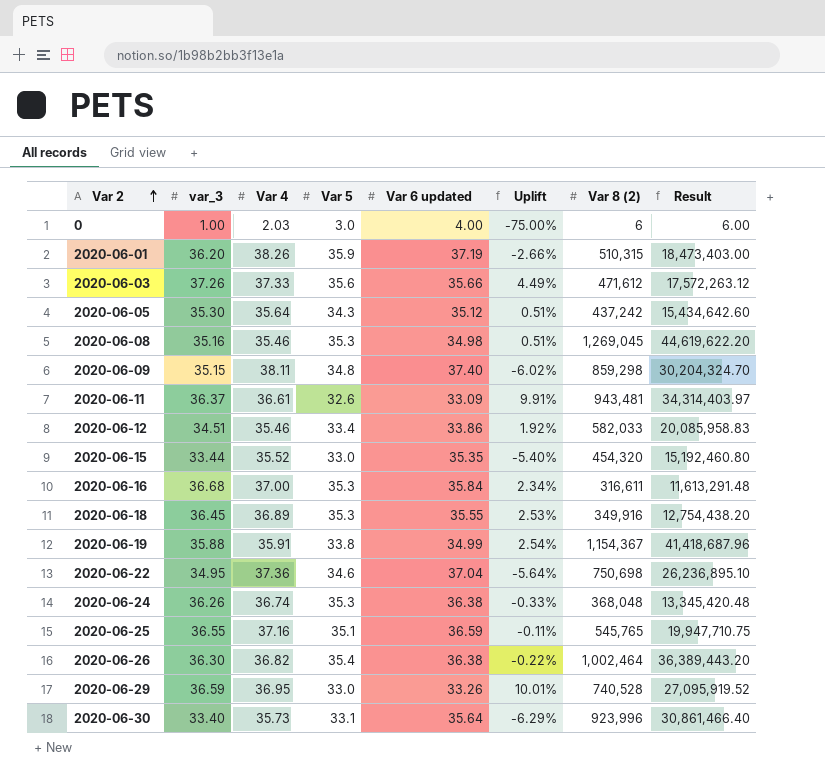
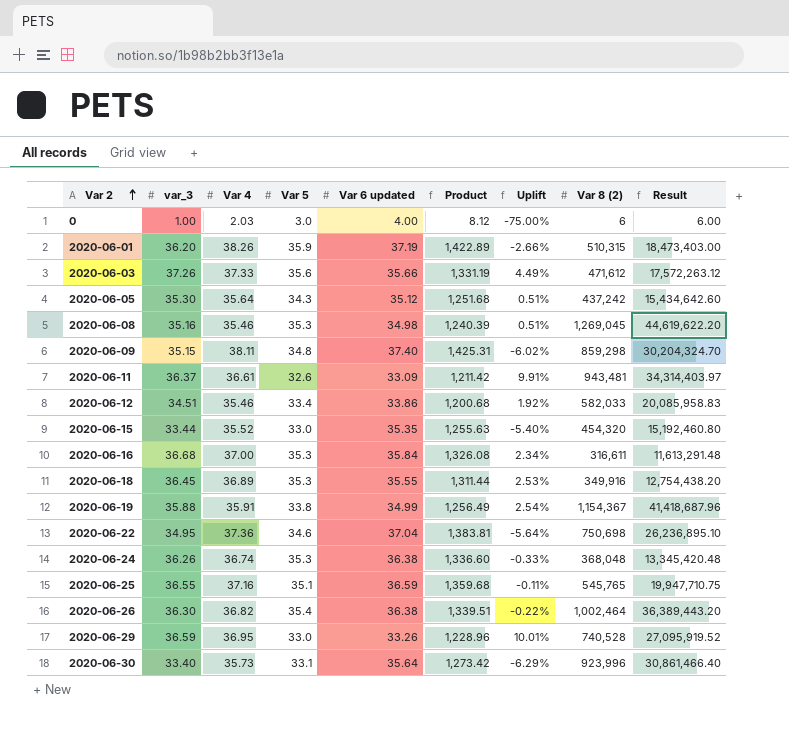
column Product | formula: none -> [Var 4] * [Var 6 updated]

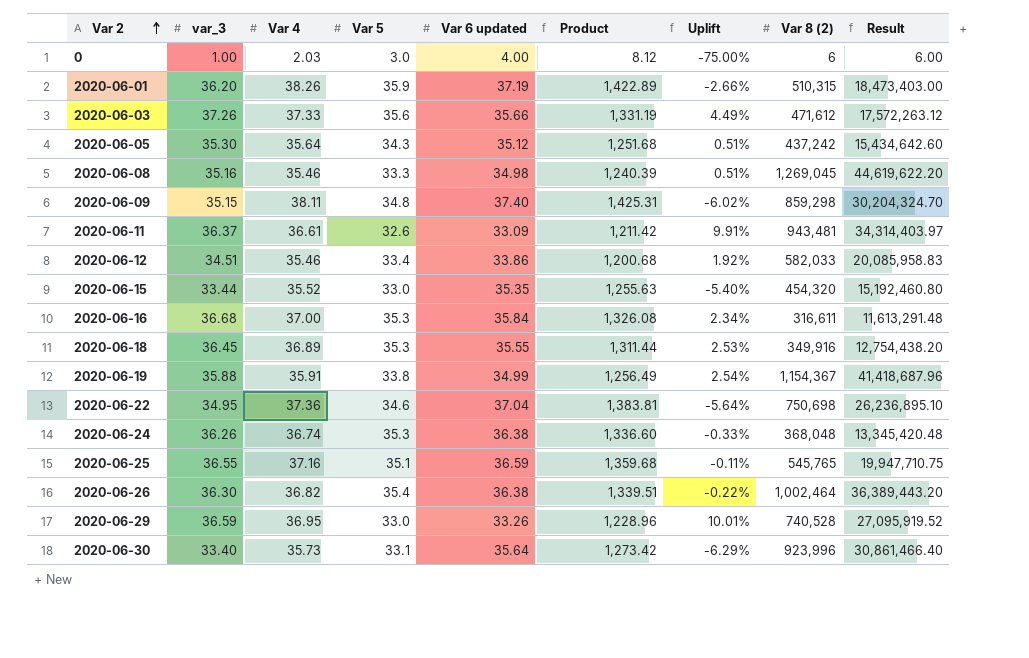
2020-06-08 | Var 5: 35.3 -> 33.3

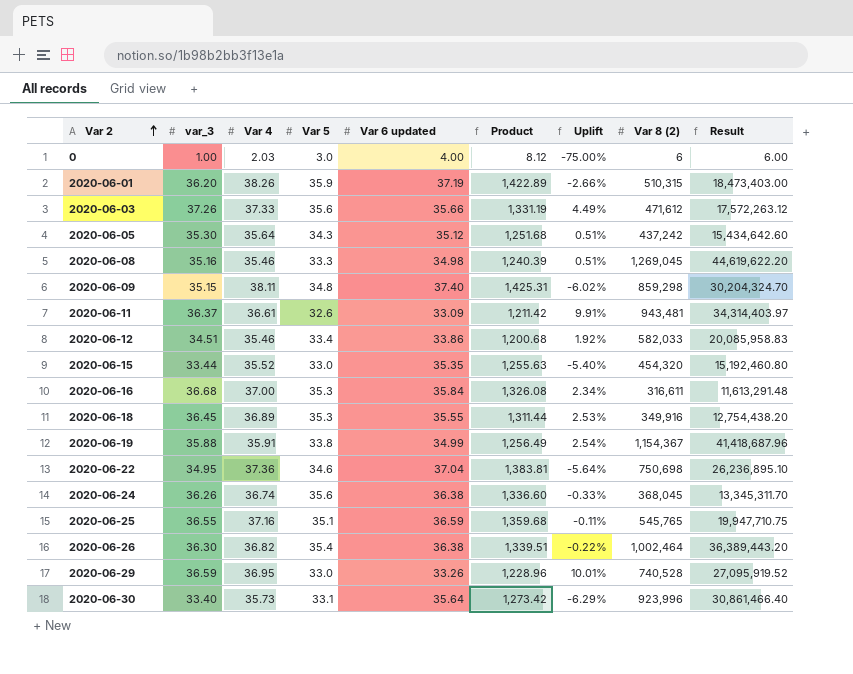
2020-06-24 | Var 5: 35.3 -> 35.6
2020-06-24 | Var 8 (2): 368,048 -> 368,045
2020-06-24 | Result: 13,345,420.48 -> 13,345,311.70

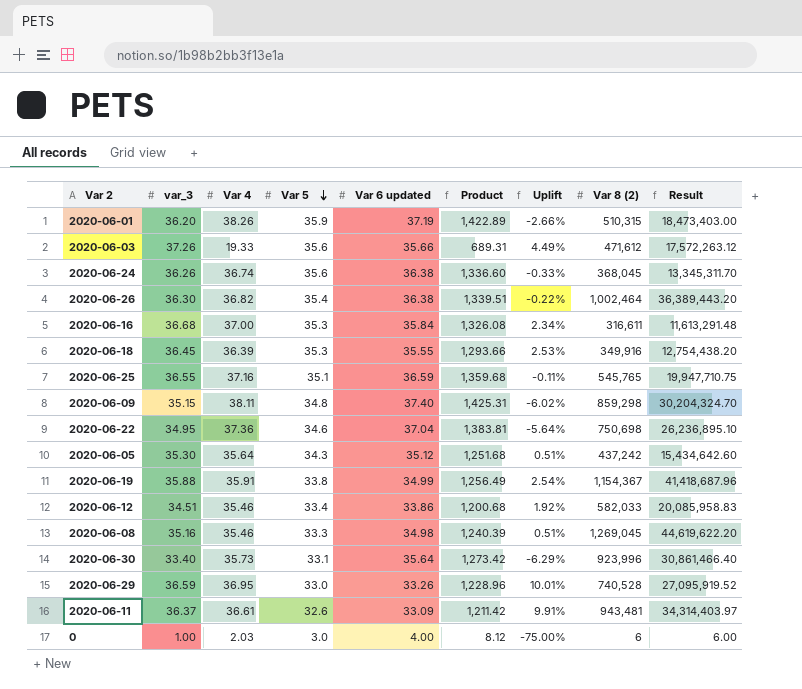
row order: Var 2 ascending -> Var 5 descending
row 2020-06-15: 33.44 | 35.52 | 33.0 | 35.35 | 1,255.63 | -5.40% | 454,320 | 15,192,460.80 -> none
2020-06-03 | Var 4: 37.33 -> 19.33
2020-06-03 | Product: 1,331.19 -> 689.31
2020-06-18 | Var 4: 36.89 -> 36.39
2020-06-18 | Product: 1,311.44 -> 1,293.66

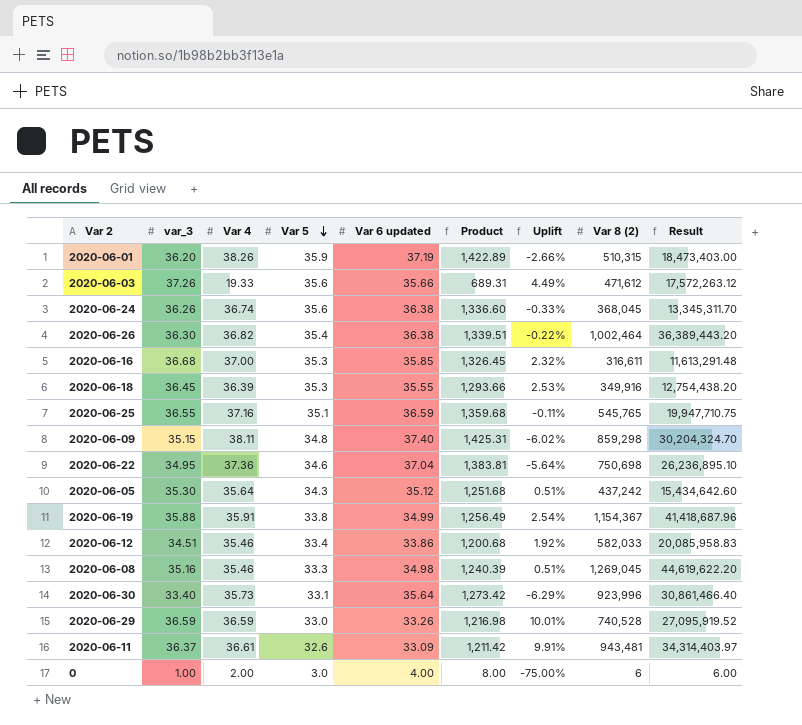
2020-06-16 | Var 6 updated: 35.84 -> 35.85
2020-06-16 | Product: 1,326.08 -> 1,326.45
2020-06-16 | Uplift: 2.34% -> 2.32%
2020-06-29 | Var 4: 36.95 -> 36.59
2020-06-29 | Product: 1,228.96 -> 1,216.98
0 | Var 4: 2.03 -> 2.00
0 | Product: 8.12 -> 8.00

